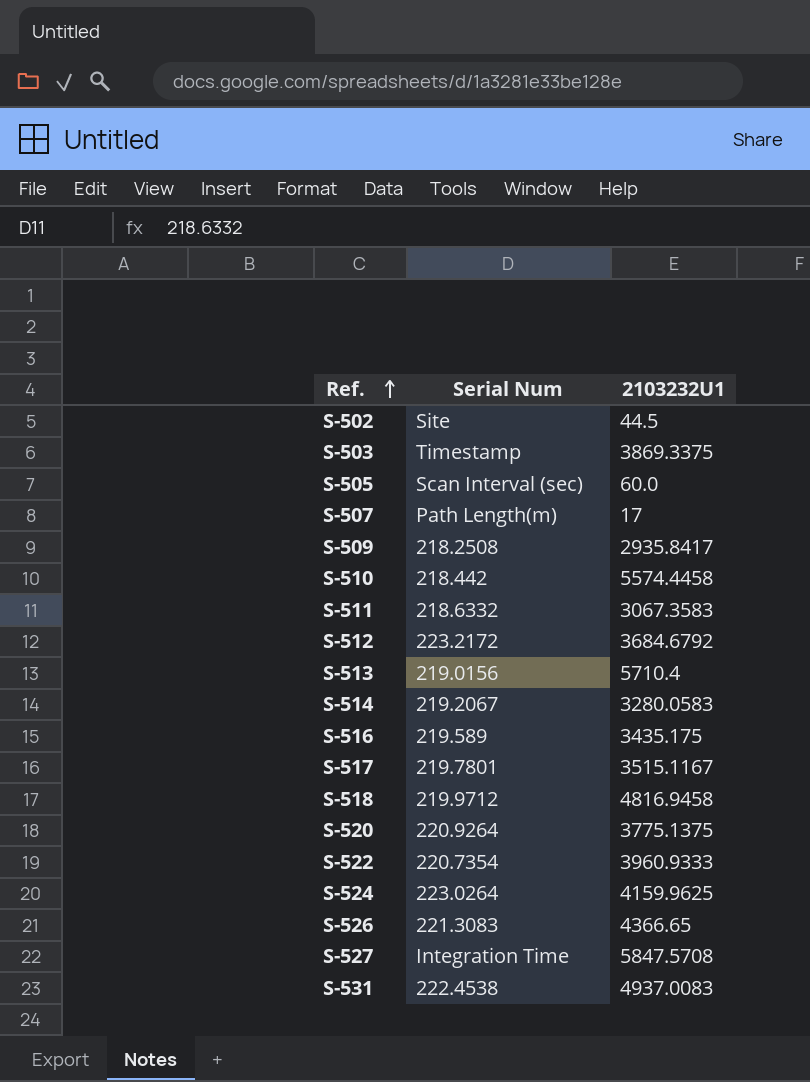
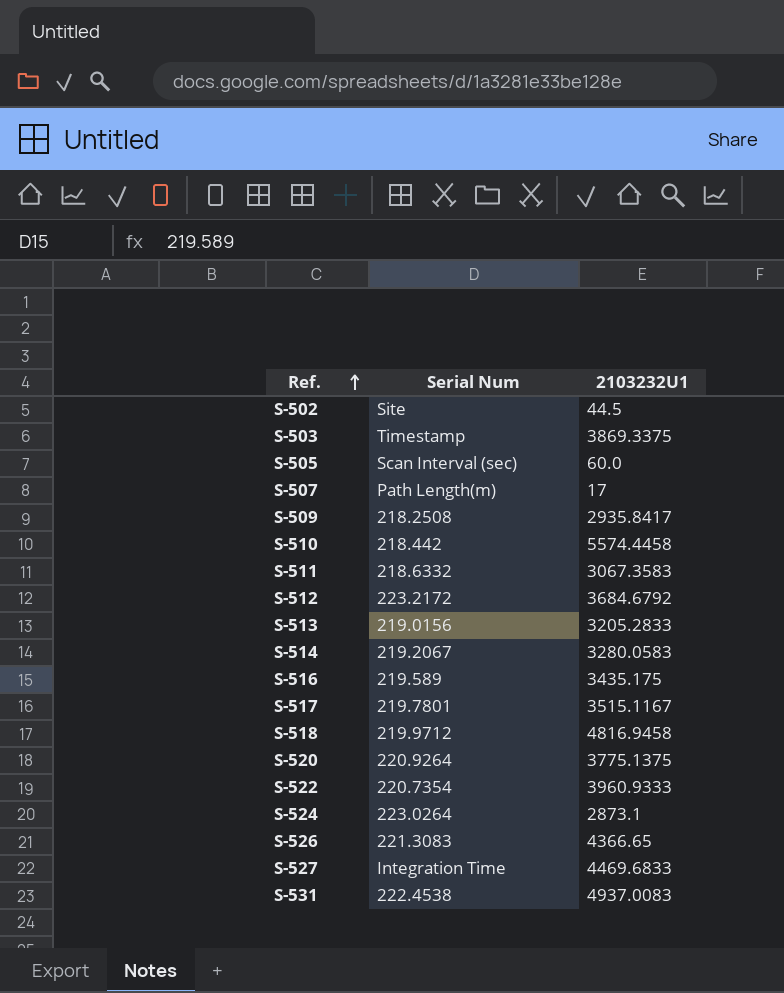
S-513 | 2103232U1: 5710.4 -> 3205.2833
S-524 | 2103232U1: 4159.9625 -> 2873.1
S-527 | 2103232U1: 5847.5708 -> 4469.6833

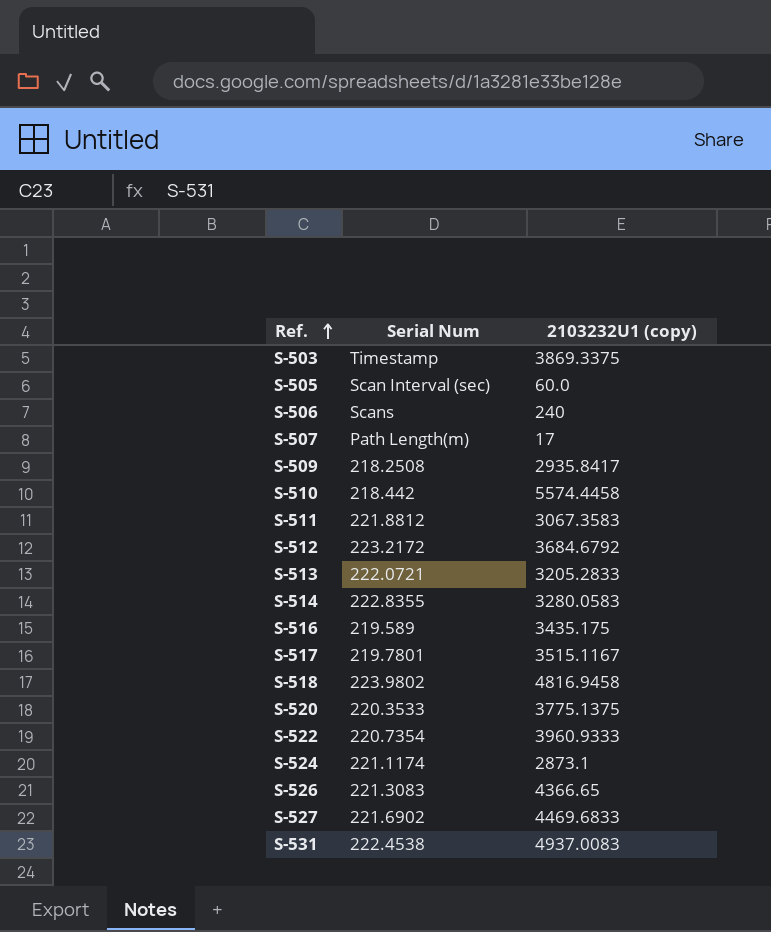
column name: 2103232U1 -> 2103232U1 (copy)
row S-502: Site | 44.5 -> none
row S-506: none -> Scans | 240
S-511 | Serial Num: 218.6332 -> 221.8812
S-513 | Serial Num: 219.0156 -> 222.0721
S-514 | Serial Num: 219.2067 -> 222.8355
S-518 | Serial Num: 219.9712 -> 223.9802
S-520 | Serial Num: 220.9264 -> 220.3533
S-524 | Serial Num: 223.0264 -> 221.1174
S-527 | Serial Num: Integration Time -> 221.6902

